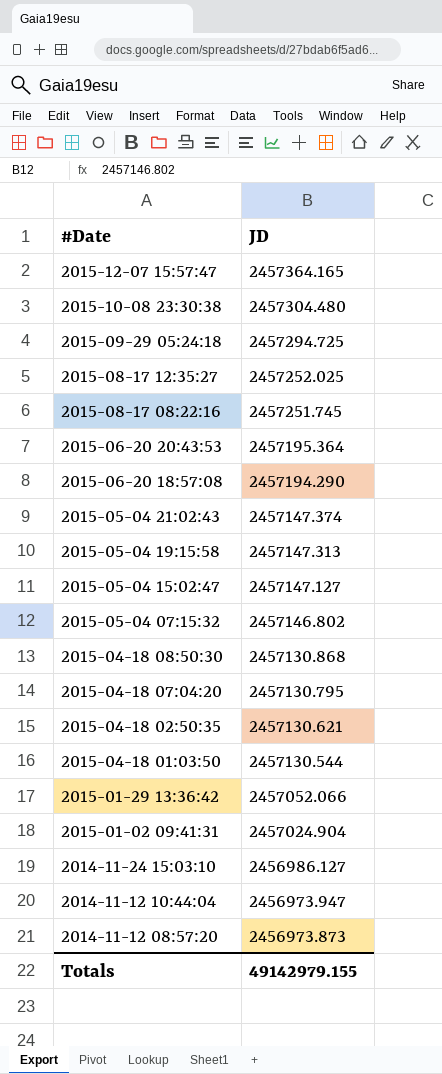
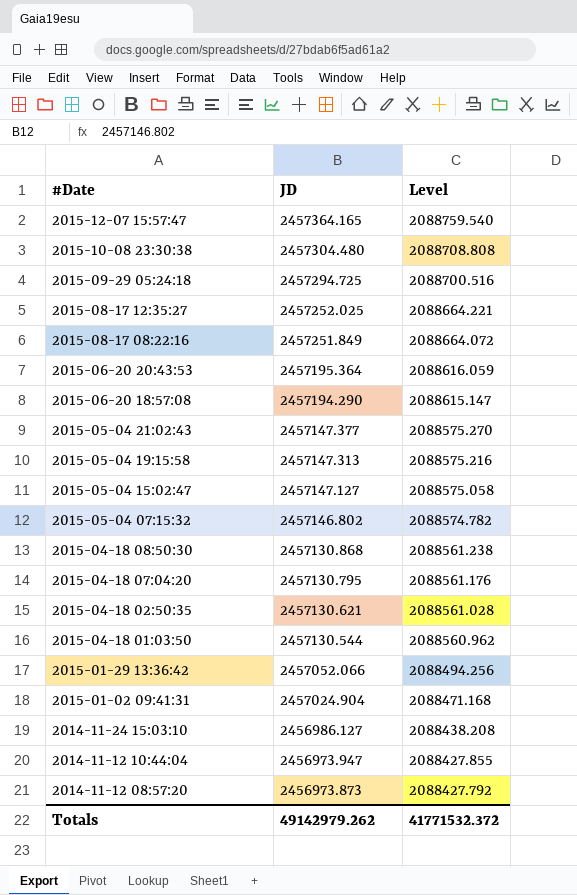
column Level | formula: none -> [JD] * 0.85
2015-08-17 08:22:16 | JD: 2457251.745 -> 2457251.849
2015-05-04 21:02:43 | JD: 2457147.374 -> 2457147.377
Totals | JD: 49142979.155 -> 49142979.262

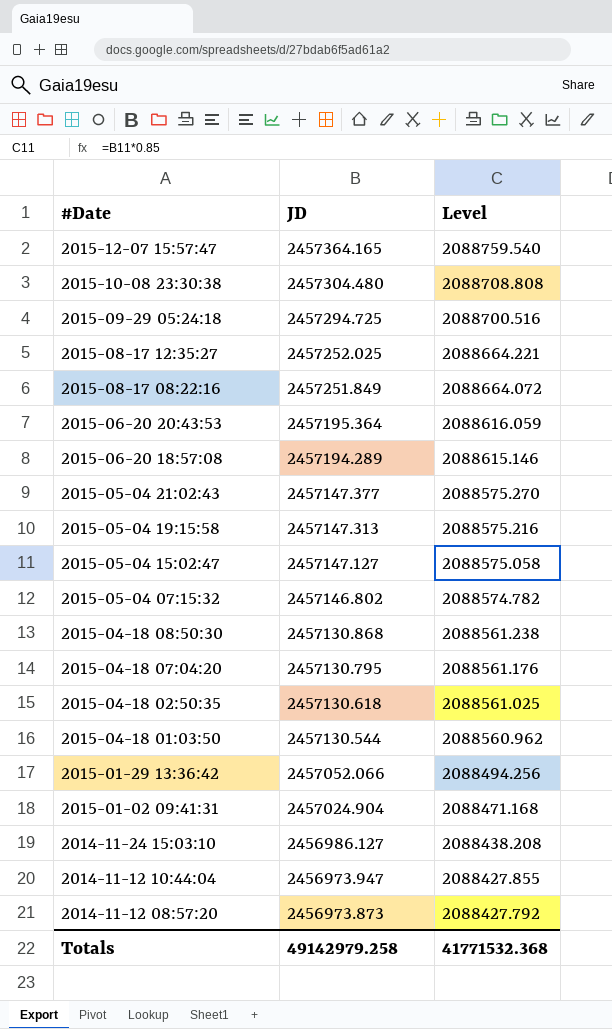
2015-06-20 18:57:08 | JD: 2457194.290 -> 2457194.289
2015-06-20 18:57:08 | Level: 2088615.147 -> 2088615.146
2015-04-18 02:50:35 | JD: 2457130.621 -> 2457130.618
2015-04-18 02:50:35 | Level: 2088561.028 -> 2088561.025
Totals | JD: 49142979.262 -> 49142979.258
Totals | Level: 41771532.372 -> 41771532.368

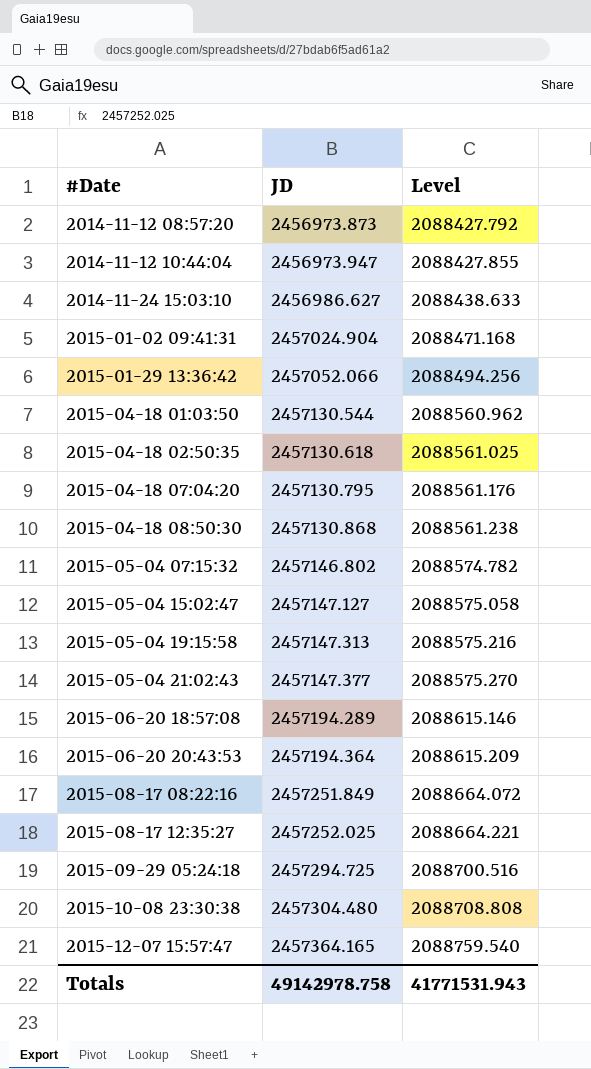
row order: #Date descending -> #Date ascending
2014-11-24 15:03:10 | JD: 2456986.127 -> 2456986.627
2014-11-24 15:03:10 | Level: 2088438.208 -> 2088438.633
2015-06-20 20:43:53 | JD: 2457195.364 -> 2457194.364
2015-06-20 20:43:53 | Level: 2088616.059 -> 2088615.209
Totals | JD: 49142979.258 -> 49142978.758
Totals | Level: 41771532.368 -> 41771531.943

